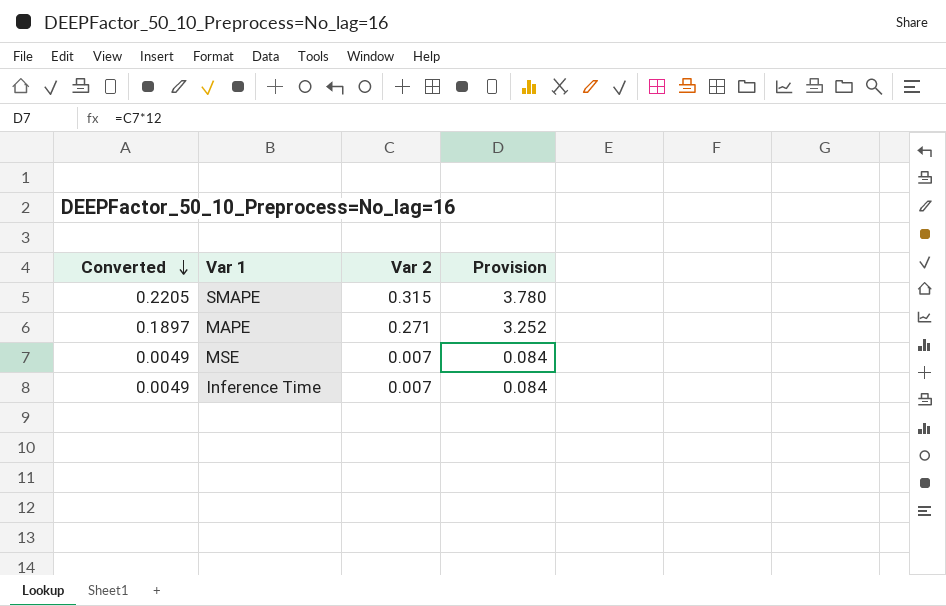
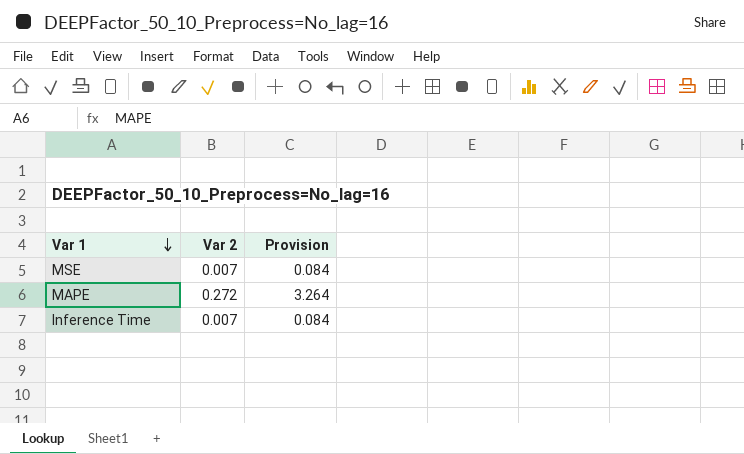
row order: Converted descending -> Var 1 descending
column Converted | formula: [Var 2] * 0.7 -> none
row SMAPE: 0.2205 | 0.315 | 3.780 -> none
MAPE | Var 2: 0.271 -> 0.272
MAPE | Provision: 3.252 -> 3.264

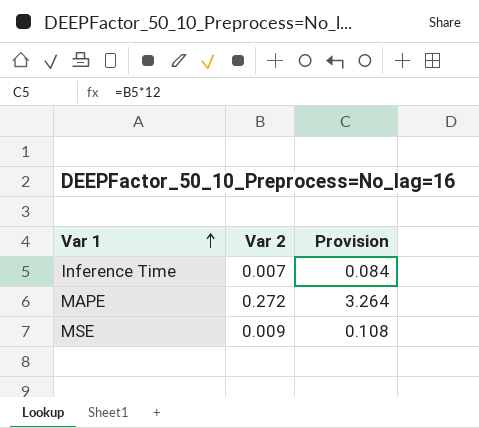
row order: Var 1 descending -> Var 1 ascending
MSE | Var 2: 0.007 -> 0.009
MSE | Provision: 0.084 -> 0.108

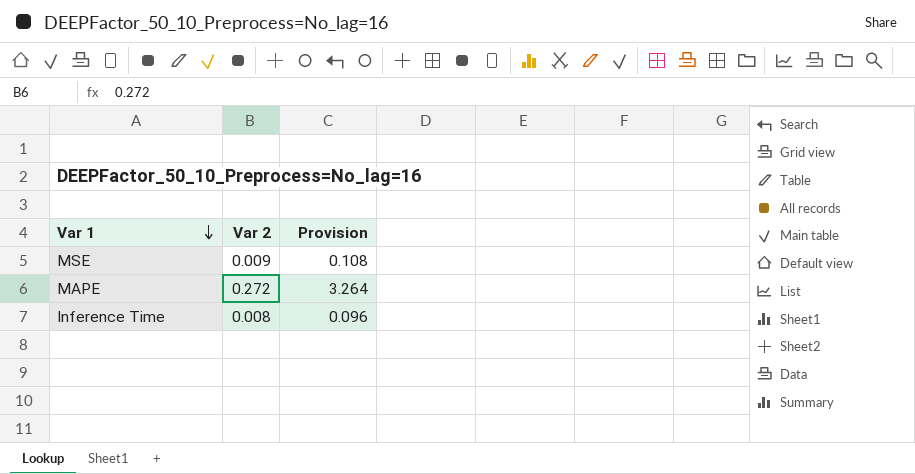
row order: Var 1 ascending -> Var 1 descending
Inference Time | Var 2: 0.007 -> 0.008
Inference Time | Provision: 0.084 -> 0.096

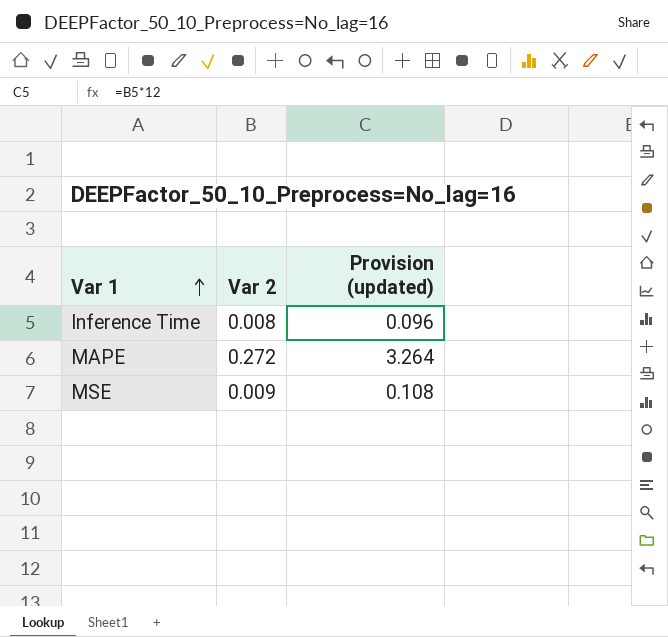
row order: Var 1 descending -> Var 1 ascending
column name: Provision -> Provision (updated)

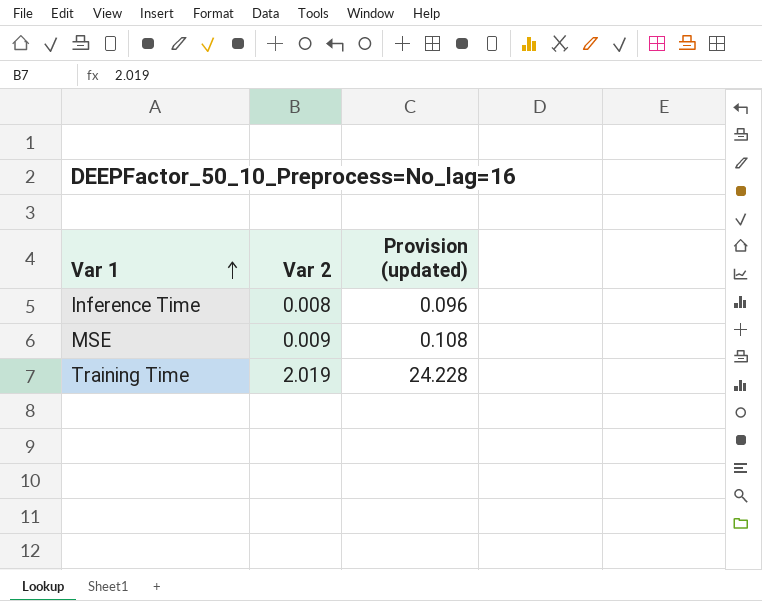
row MAPE: 0.272 | 3.264 -> none
row Training Time: none -> 2.019 | 24.228

